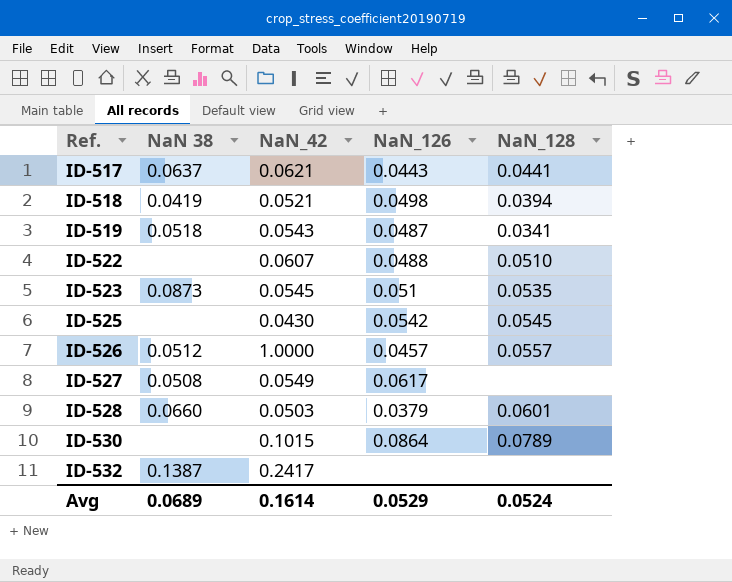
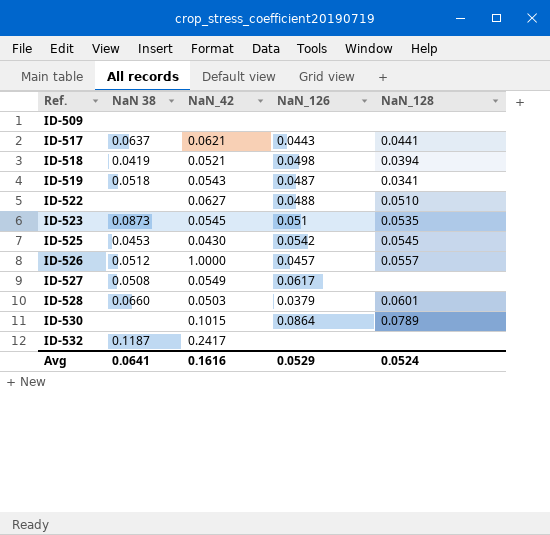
row ID-509: none -> none | none | none | none
ID-522 | NaN_42: 0.0607 -> 0.0627
ID-525 | NaN 38: none -> 0.0453
ID-532 | NaN 38: 0.1387 -> 0.1187
Avg | NaN 38: 0.0689 -> 0.0641
Avg | NaN_42: 0.1614 -> 0.1616

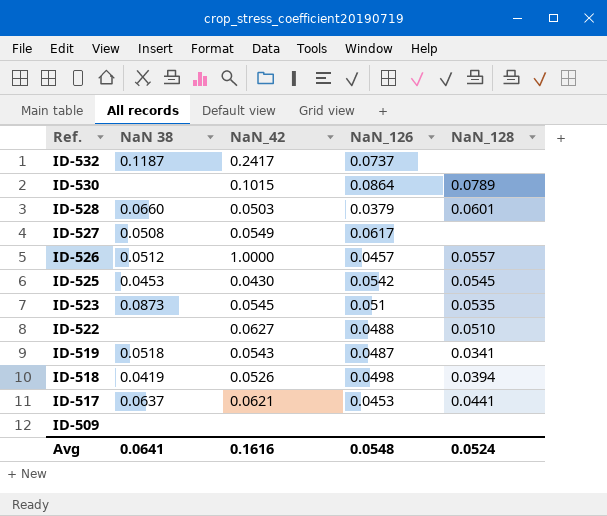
row order: Ref. ascending -> Ref. descending
ID-532 | NaN_126: none -> 0.0737
ID-518 | NaN_42: 0.0521 -> 0.0526
ID-517 | NaN_126: 0.0443 -> 0.0453
Avg | NaN_126: 0.0529 -> 0.0548

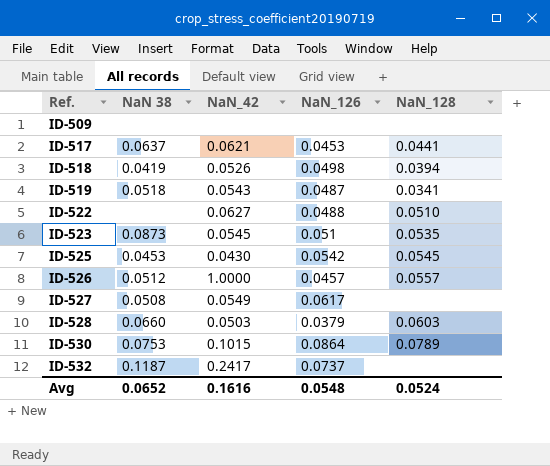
row order: Ref. descending -> Ref. ascending
ID-528 | NaN_128: 0.0601 -> 0.0603
ID-530 | NaN 38: none -> 0.0753
Avg | NaN 38: 0.0641 -> 0.0652

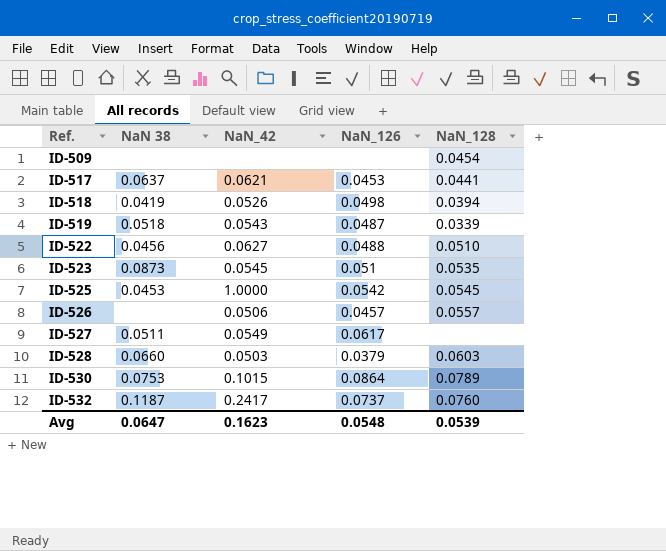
ID-509 | NaN_128: none -> 0.0454
ID-519 | NaN_128: 0.0341 -> 0.0339
ID-522 | NaN 38: none -> 0.0456
ID-525 | NaN_42: 0.0430 -> 1.0000
ID-526 | NaN 38: 0.0512 -> none
ID-526 | NaN_42: 1.0000 -> 0.0506
ID-527 | NaN 38: 0.0508 -> 0.0511
ID-532 | NaN_128: none -> 0.0760
Avg | NaN 38: 0.0652 -> 0.0647
Avg | NaN_42: 0.1616 -> 0.1623
Avg | NaN_128: 0.0524 -> 0.0539

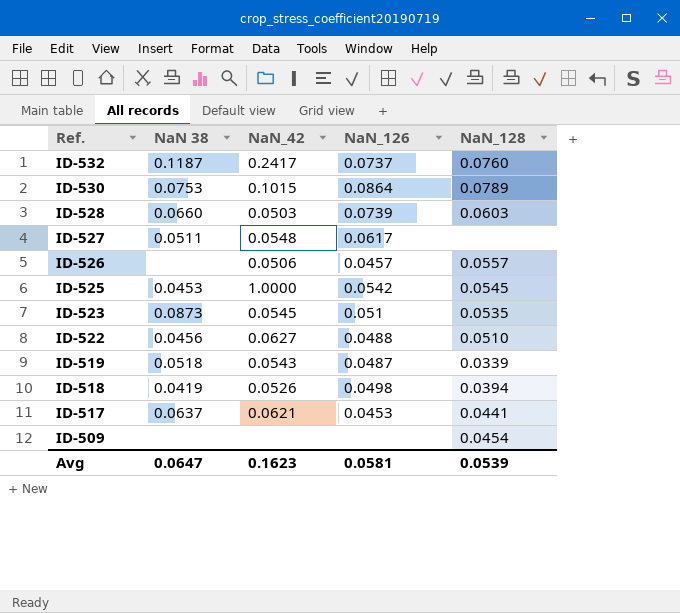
row order: Ref. ascending -> Ref. descending
ID-528 | NaN_126: 0.0379 -> 0.0739
ID-527 | NaN_42: 0.0549 -> 0.0548
Avg | NaN_126: 0.0548 -> 0.0581

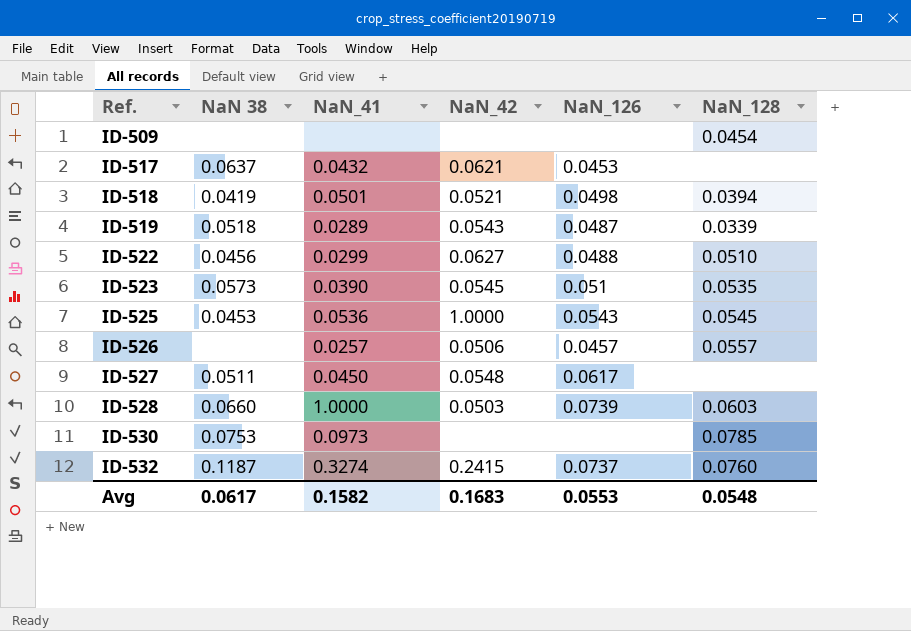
row order: Ref. descending -> Ref. ascending
column NaN_41 | position: none -> 3
ID-517 | NaN_128: 0.0441 -> none
ID-518 | NaN_42: 0.0526 -> 0.0521
ID-523 | NaN 38: 0.0873 -> 0.0573
ID-525 | NaN_126: 0.0542 -> 0.0543
ID-530 | NaN_42: 0.1015 -> none
ID-530 | NaN_126: 0.0864 -> none
ID-530 | NaN_128: 0.0789 -> 0.0785
ID-532 | NaN_42: 0.2417 -> 0.2415
Avg | NaN 38: 0.0647 -> 0.0617
Avg | NaN_42: 0.1623 -> 0.1683
Avg | NaN_126: 0.0581 -> 0.0553
Avg | NaN_128: 0.0539 -> 0.0548

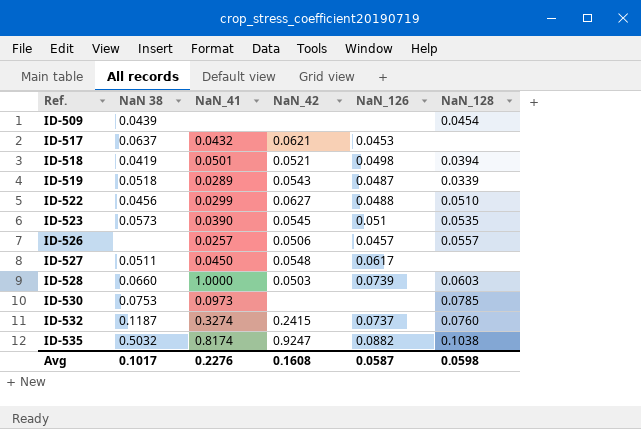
row ID-525: 0.0453 | 0.0536 | 1.0000 | 0.0543 | 0.0545 -> none
ID-509 | NaN 38: none -> 0.0439
row ID-535: none -> 0.5032 | 0.8174 | 0.9247 | 0.0882 | 0.1038
Avg | NaN 38: 0.0617 -> 0.1017
Avg | NaN_41: 0.1582 -> 0.2276
Avg | NaN_42: 0.1683 -> 0.1608
Avg | NaN_126: 0.0553 -> 0.0587
Avg | NaN_128: 0.0548 -> 0.0598

